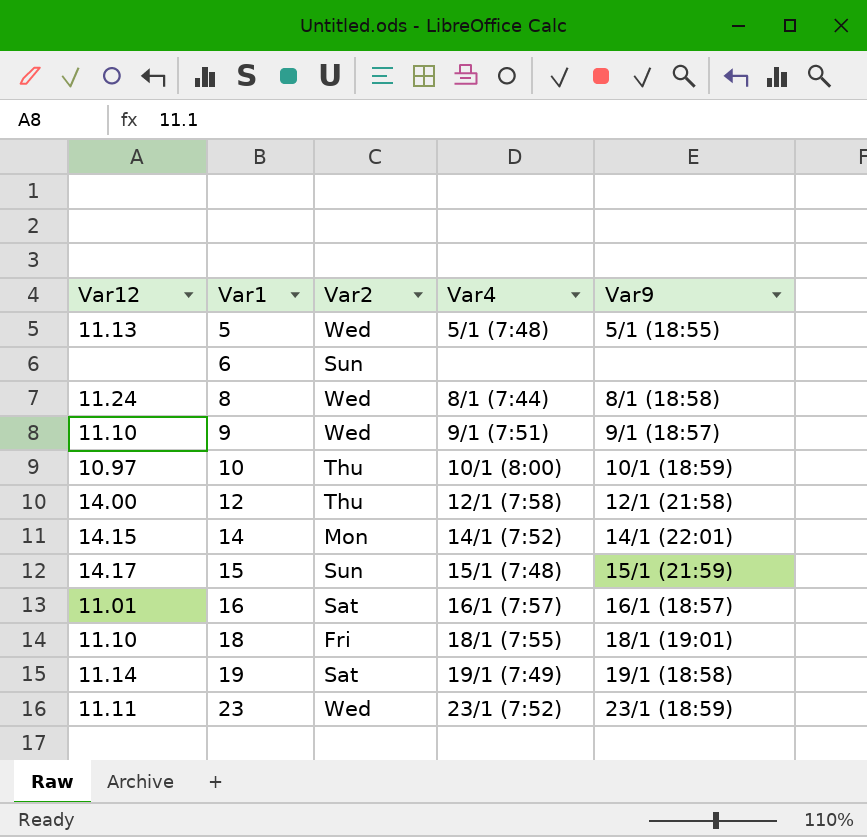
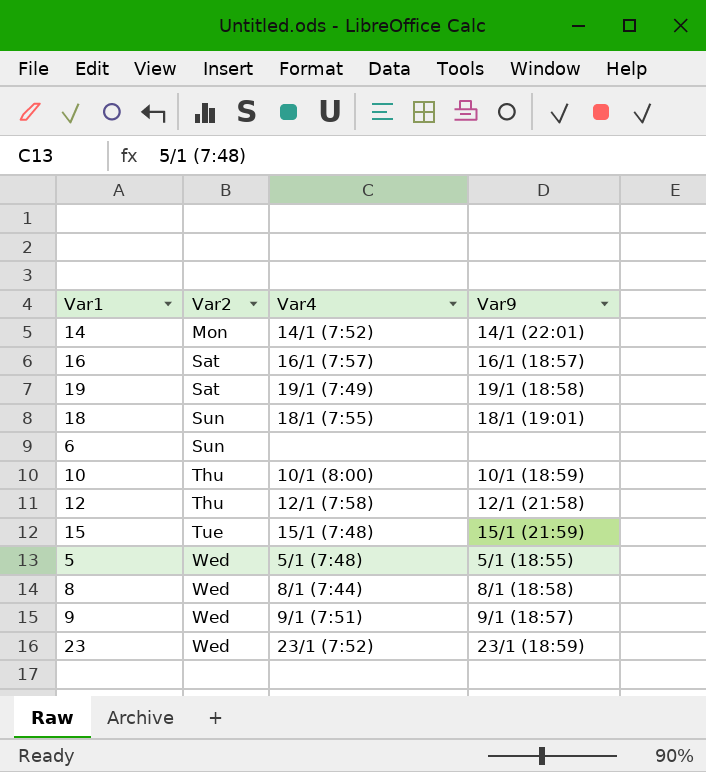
row order: Var1 ascending -> Var2 ascending
column Var12 | position: 1 -> none
18 | Var2: Fri -> Sun
15 | Var2: Sun -> Tue

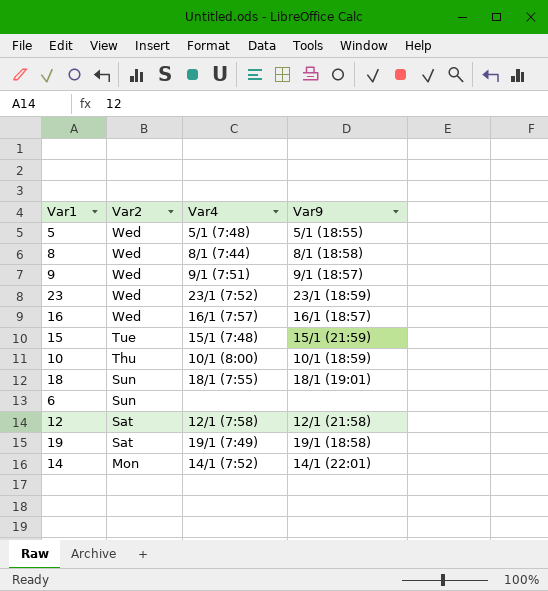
row order: Var2 ascending -> Var2 descending
16 | Var2: Sat -> Wed
12 | Var2: Thu -> Sat

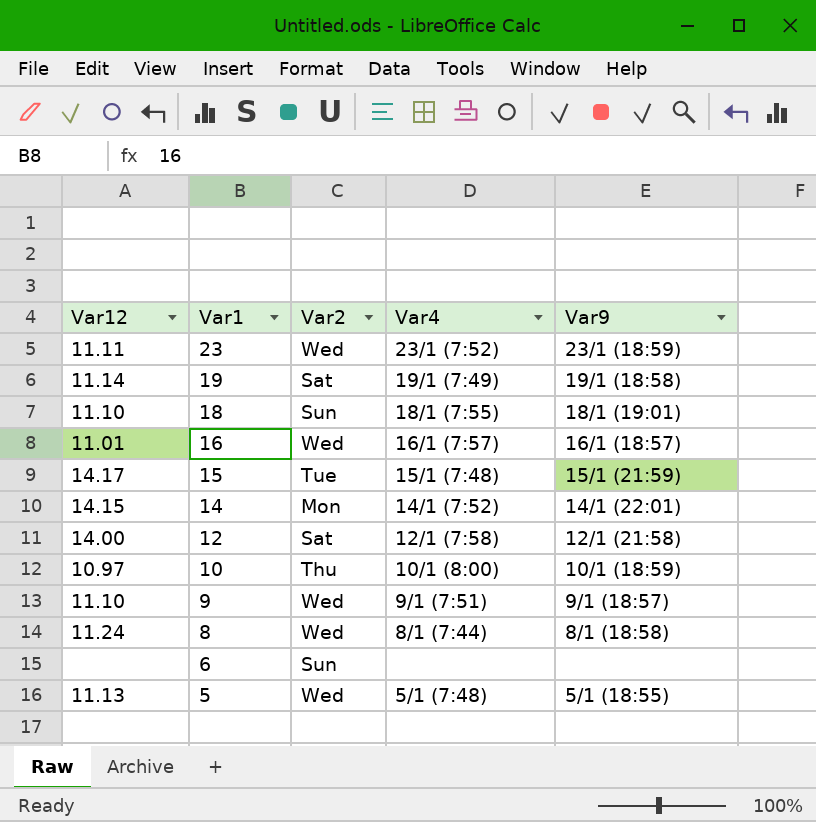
row order: Var2 descending -> Var1 descending
column Var12 | position: none -> 1

